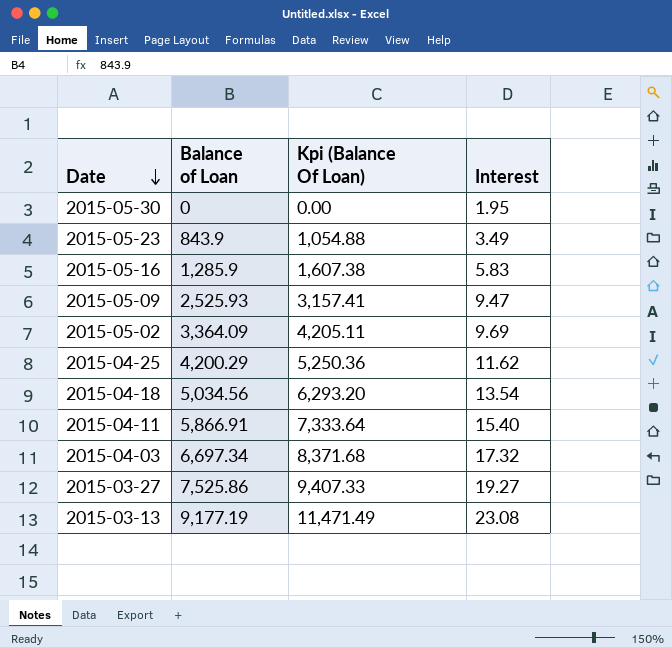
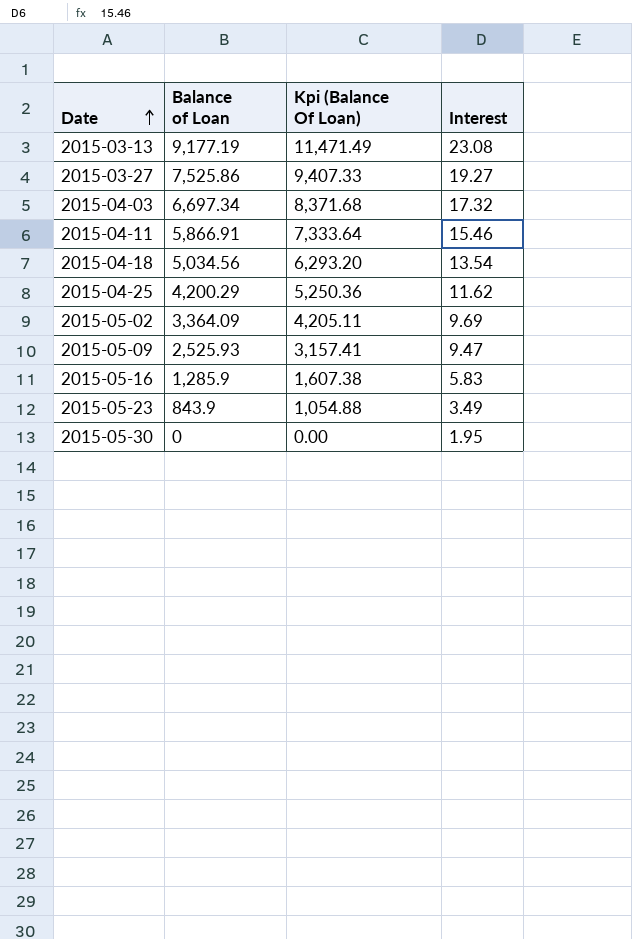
row order: Date descending -> Date ascending
2015-04-11 | Interest: 15.40 -> 15.46

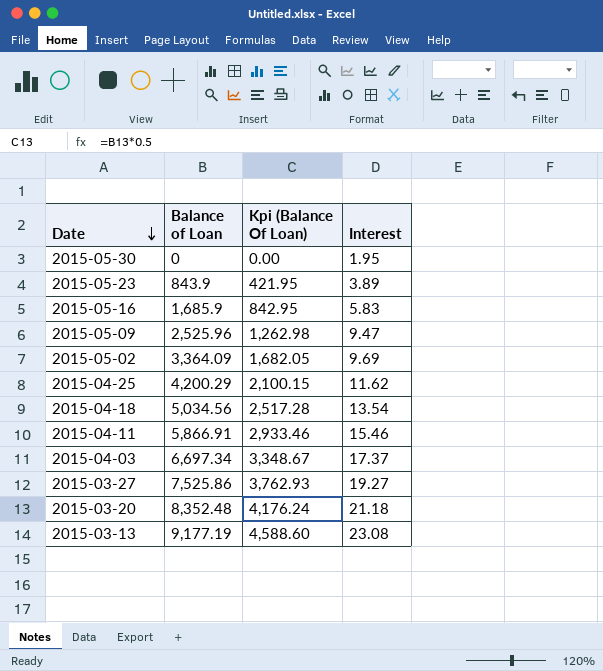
row order: Date ascending -> Date descending
column Kpi (Balance Of Loan) | formula: [Balance of Loan] * 1.25 -> [Balance of Loan] * 0.5
2015-05-23 | Interest: 3.49 -> 3.89
2015-05-16 | Balance of Loan: 1,285.9 -> 1,685.9
2015-05-09 | Balance of Loan: 2,525.93 -> 2,525.96
2015-04-03 | Interest: 17.32 -> 17.37
row 2015-03-20: none -> 8,352.48 | 4,176.24 | 21.18

